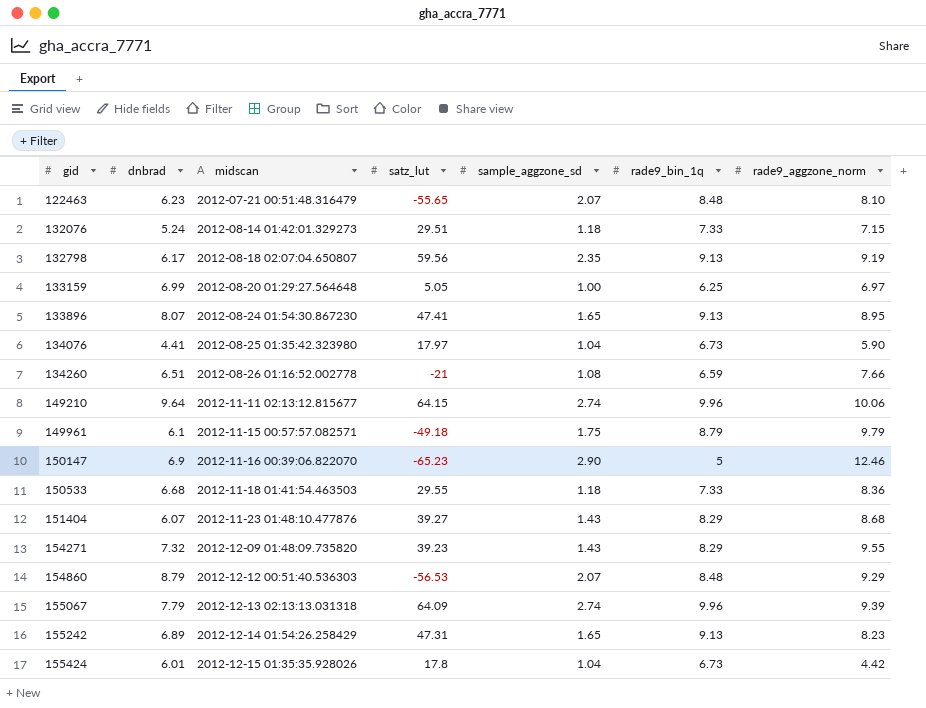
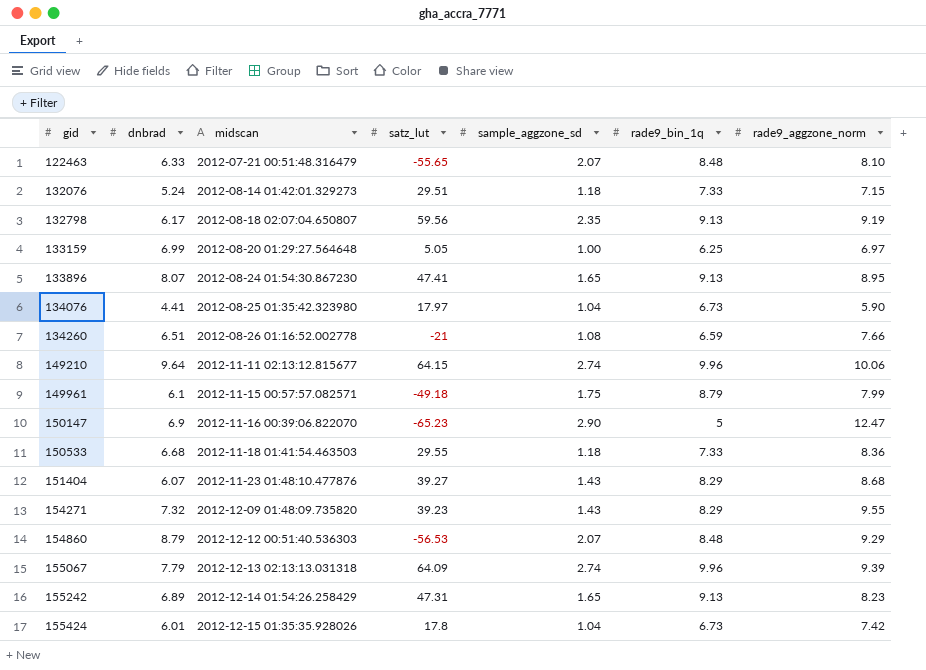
122463 | dnbrad: 6.23 -> 6.33
149961 | rade9_aggzone_norm: 9.79 -> 7.99
150147 | rade9_aggzone_norm: 12.46 -> 12.47
155424 | rade9_aggzone_norm: 4.42 -> 7.42

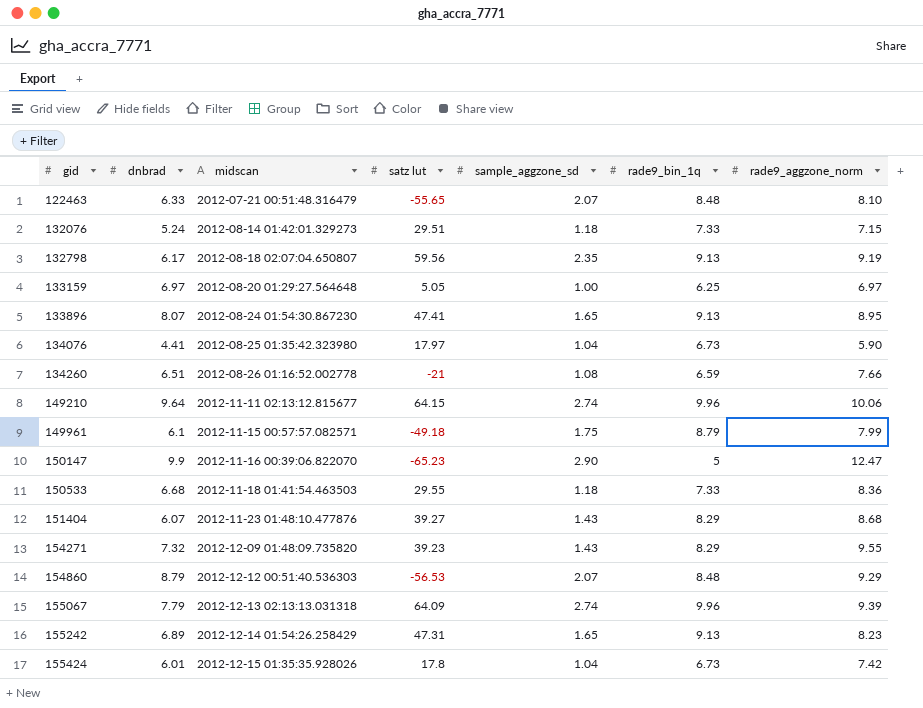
column name: satz_lut -> satz lut
133159 | dnbrad: 6.99 -> 6.97
150147 | dnbrad: 6.9 -> 9.9

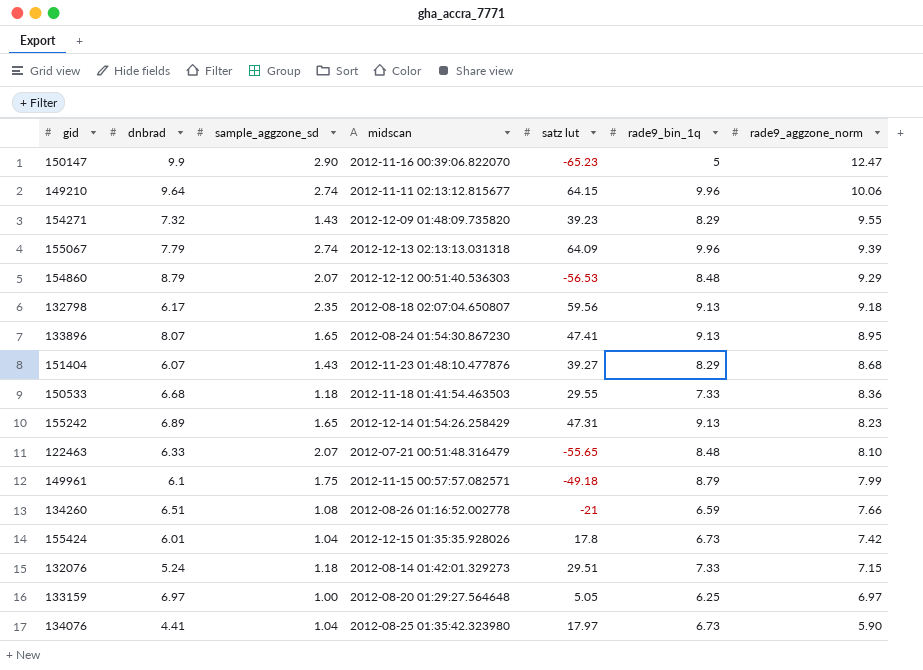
row order: gid ascending -> rade9_aggzone_norm descending
column sample_aggzone_sd | position: 5 -> 3
132798 | rade9_aggzone_norm: 9.19 -> 9.18

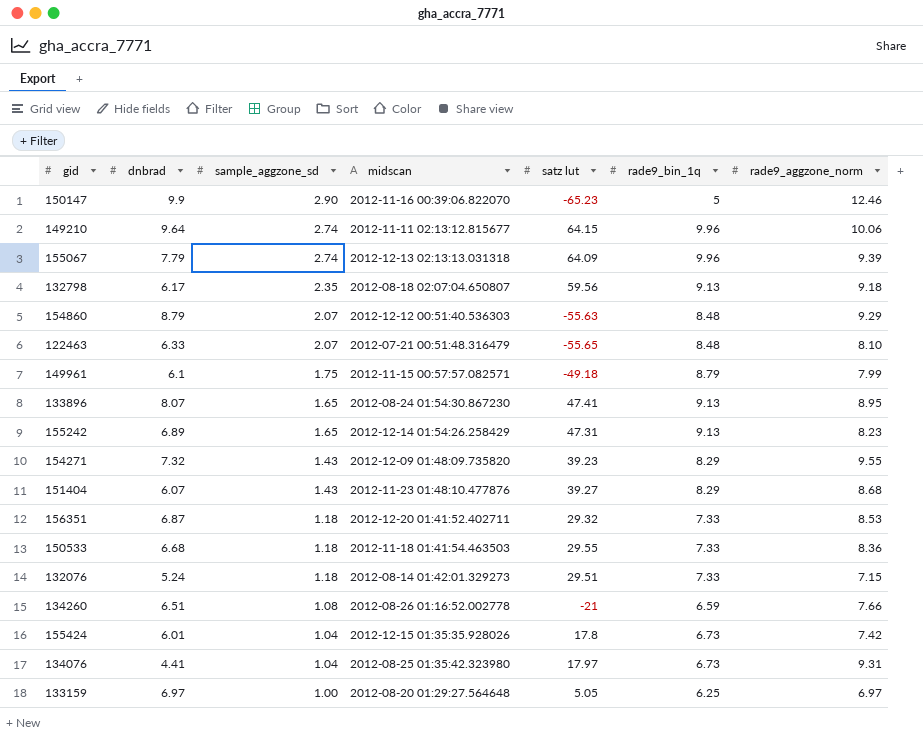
row order: rade9_aggzone_norm descending -> sample_aggzone_sd descending
150147 | rade9_aggzone_norm: 12.47 -> 12.46
154860 | satz lut: -56.53 -> -55.63
row 156351: none -> 6.87 | 1.18 | 2012-12-20 01:41:52.402711 | 29.32 | 7.33 | 8.53
134076 | rade9_aggzone_norm: 5.90 -> 9.31

